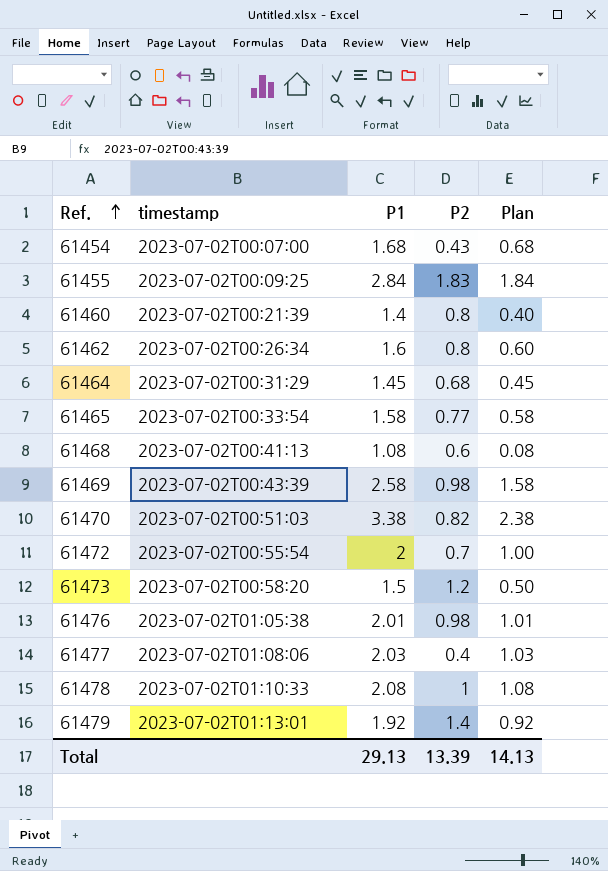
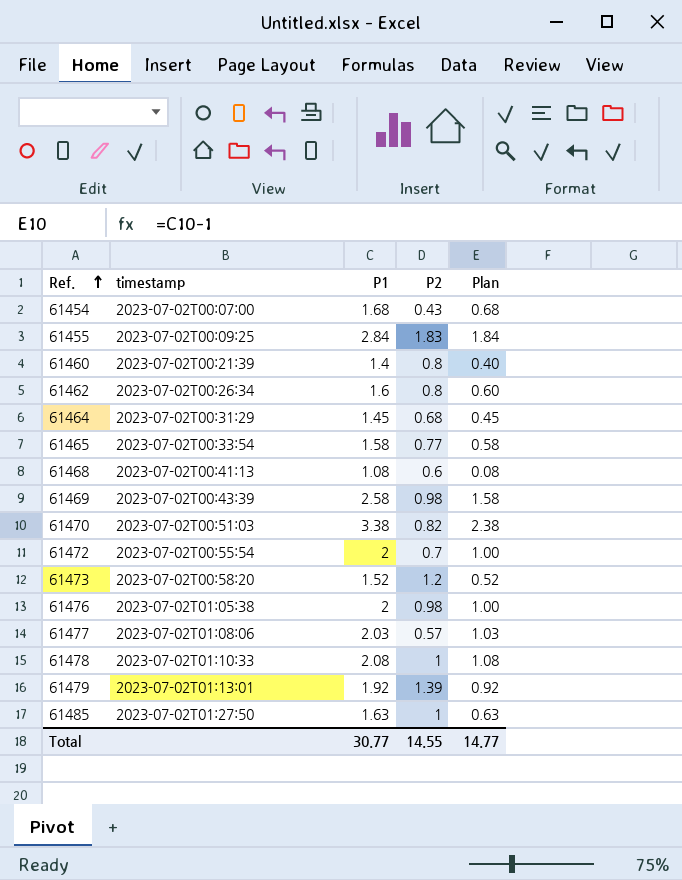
61473 | P1: 1.5 -> 1.52
61473 | Plan: 0.50 -> 0.52
61476 | P1: 2.01 -> 2
61476 | Plan: 1.01 -> 1.00
61477 | P2: 0.4 -> 0.57
61479 | P2: 1.4 -> 1.39
row 61485: none -> 2023-07-02T01:27:50 | 1.63 | 1 | 0.63
Total | P1: 29.13 -> 30.77
Total | P2: 13.39 -> 14.55
Total | Plan: 14.13 -> 14.77

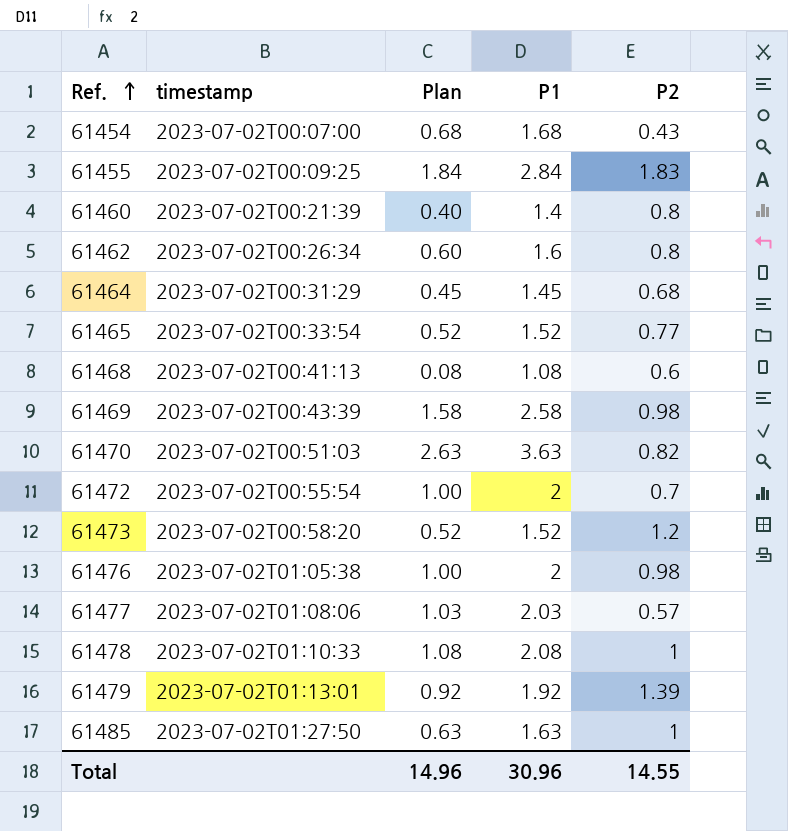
column Plan | position: 5 -> 3
61465 | Plan: 0.58 -> 0.52
61465 | P1: 1.58 -> 1.52
61470 | Plan: 2.38 -> 2.63
61470 | P1: 3.38 -> 3.63
Total | Plan: 14.77 -> 14.96
Total | P1: 30.77 -> 30.96

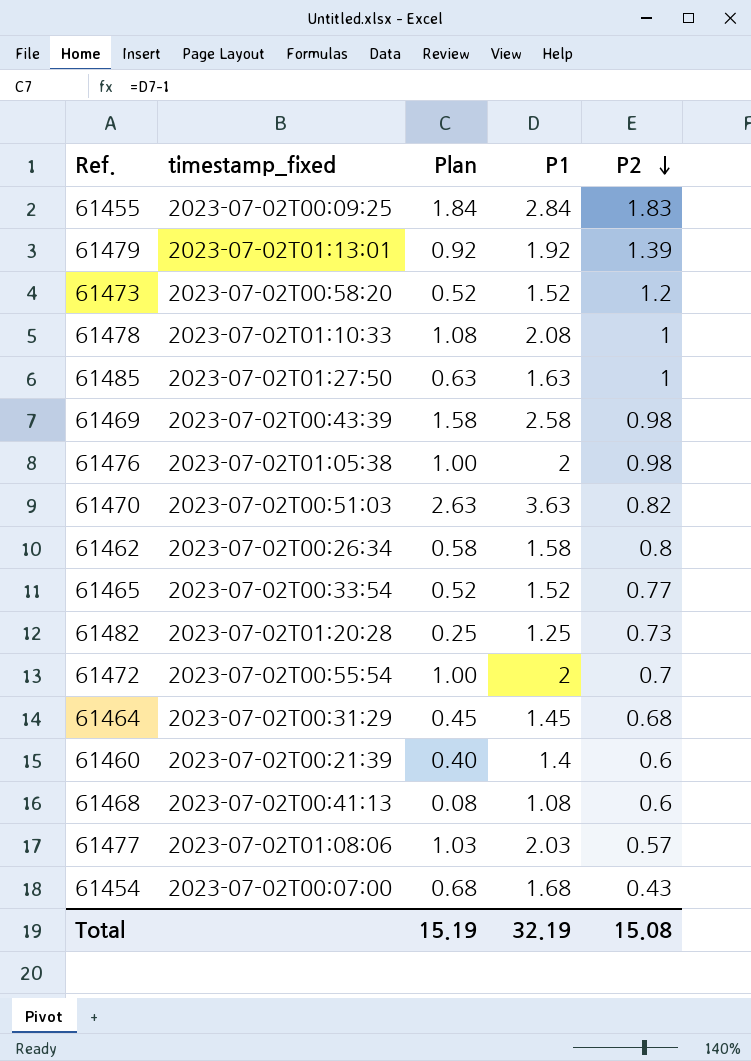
row order: Ref. ascending -> P2 descending
column name: timestamp -> timestamp_fixed
61462 | Plan: 0.60 -> 0.58
61462 | P1: 1.6 -> 1.58
row 61482: none -> 2023-07-02T01:20:28 | 0.25 | 1.25 | 0.73
61460 | P2: 0.8 -> 0.6
Total | Plan: 14.96 -> 15.19
Total | P1: 30.96 -> 32.19
Total | P2: 14.55 -> 15.08

